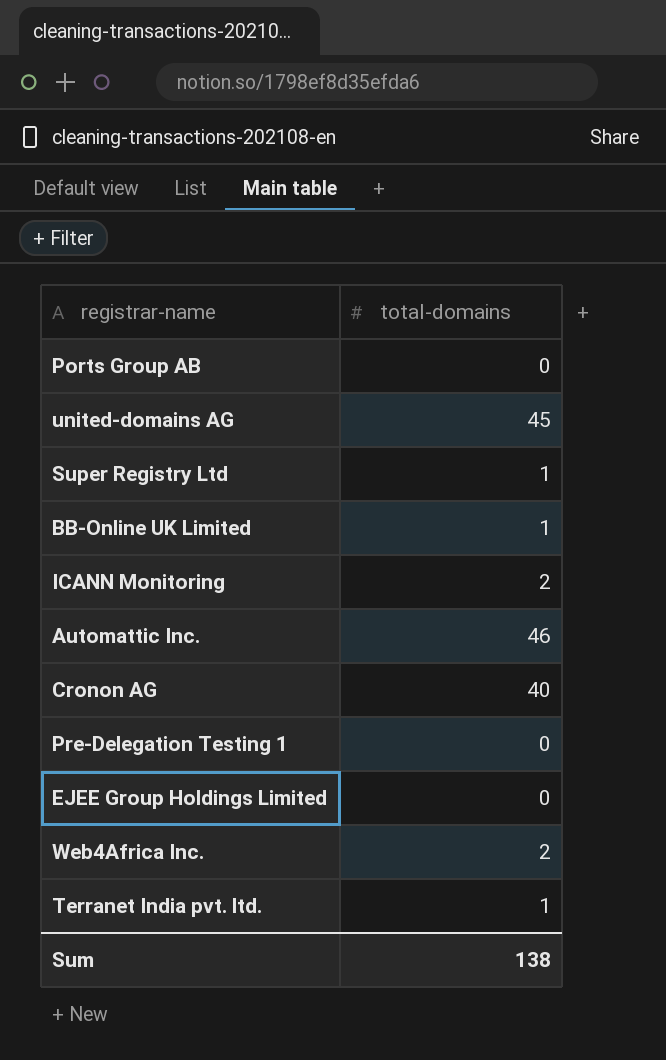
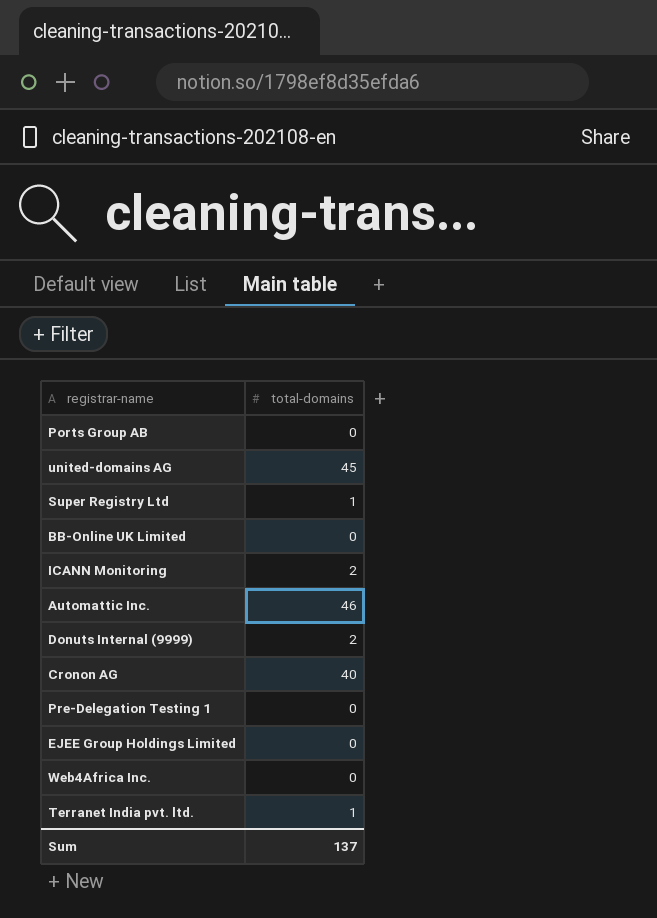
BB-Online UK Limited | total-domains: 1 -> 0
row Donuts Internal (9999): none -> 2
Web4Africa Inc. | total-domains: 2 -> 0
Sum | total-domains: 138 -> 137

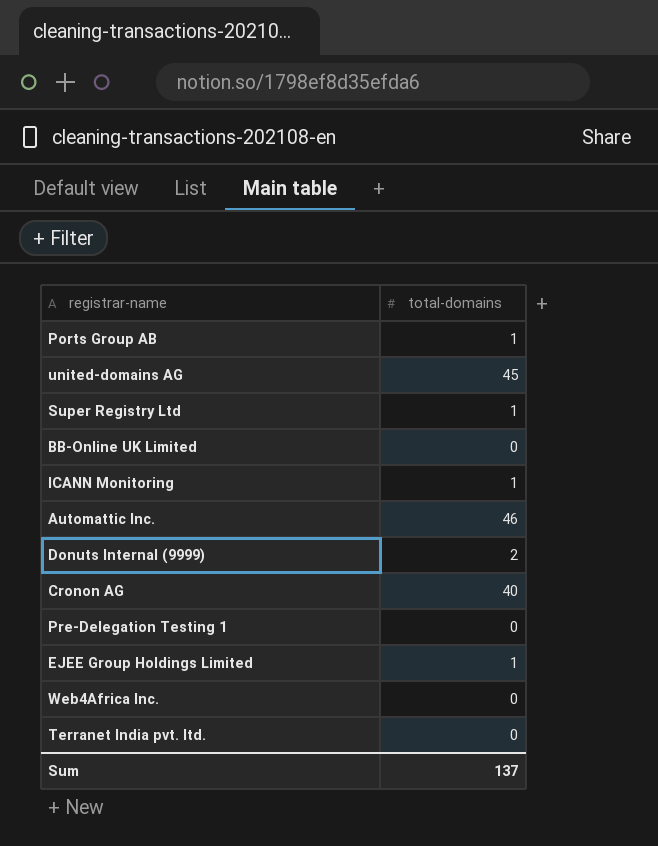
Ports Group AB | total-domains: 0 -> 1
ICANN Monitoring | total-domains: 2 -> 1
EJEE Group Holdings Limited | total-domains: 0 -> 1
Terranet India pvt. ltd. | total-domains: 1 -> 0

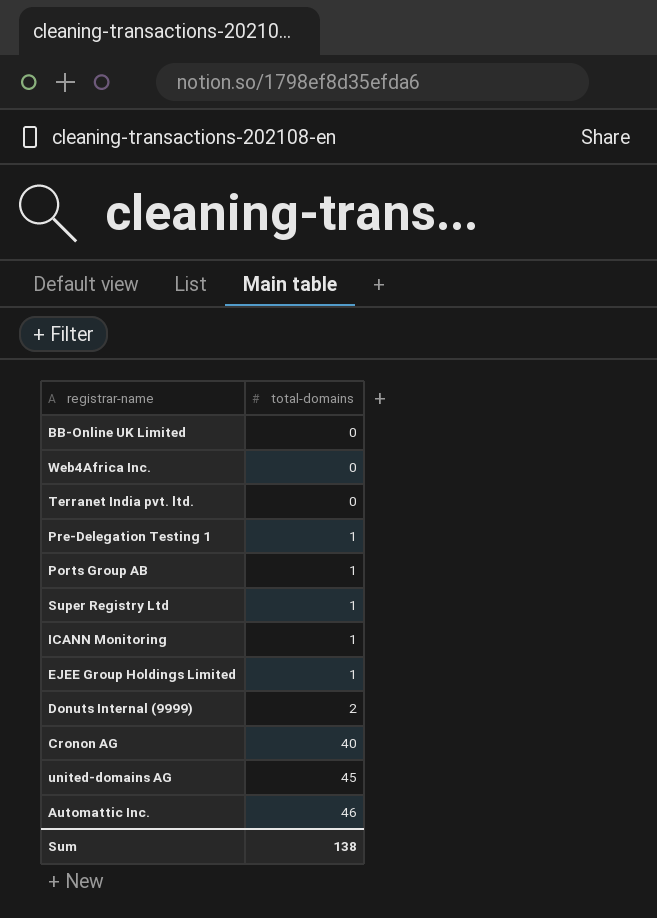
row order: none -> total-domains ascending
Pre-Delegation Testing 1 | total-domains: 0 -> 1
Sum | total-domains: 137 -> 138

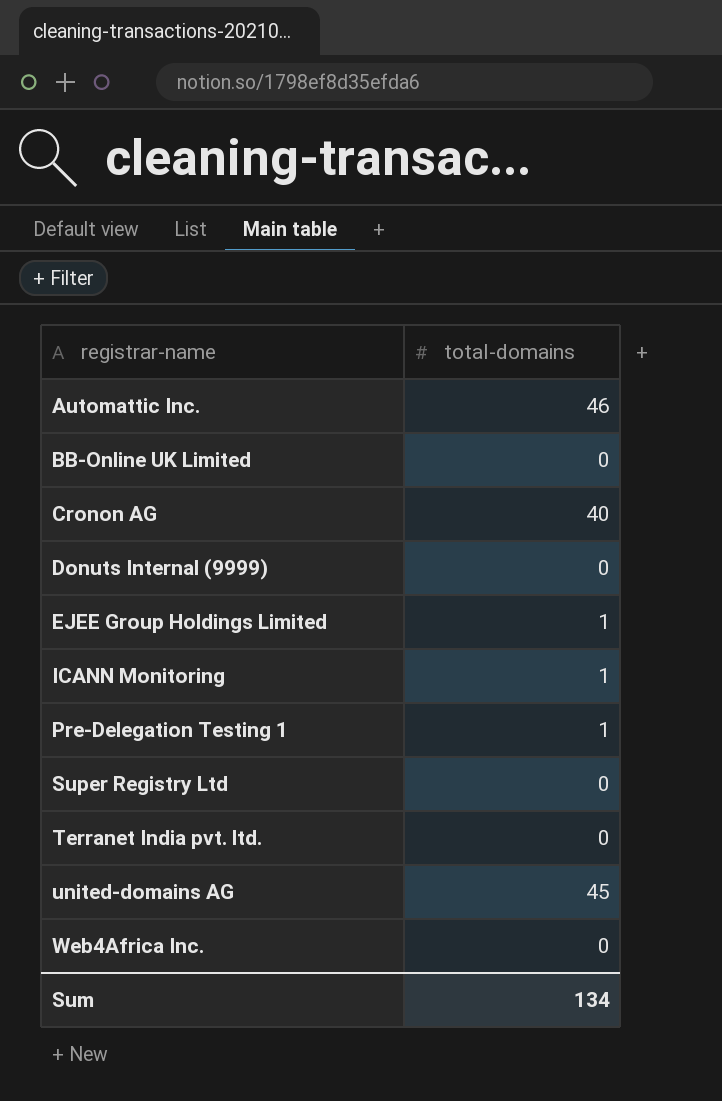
row order: total-domains ascending -> registrar-name ascending
row Ports Group AB: 1 -> none
Donuts Internal (9999) | total-domains: 2 -> 0
Super Registry Ltd | total-domains: 1 -> 0
Sum | total-domains: 138 -> 134

